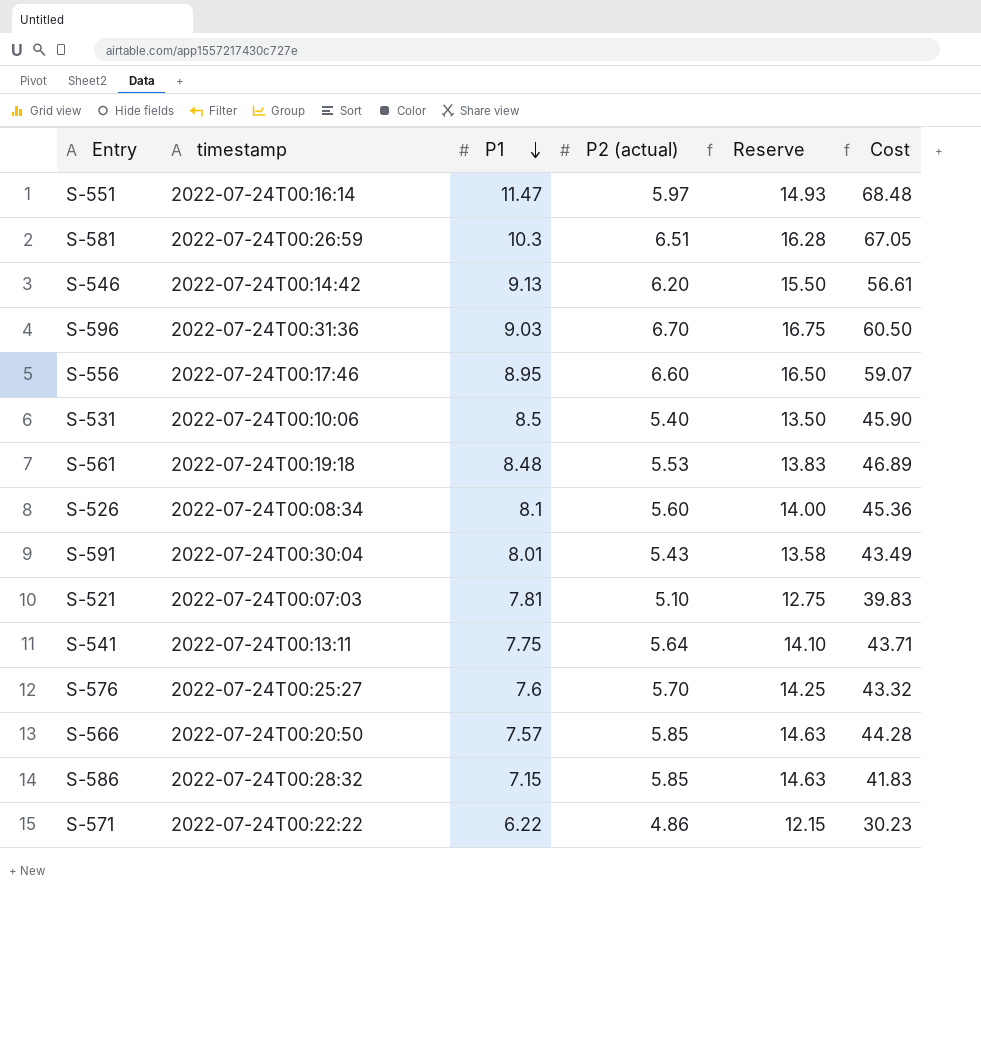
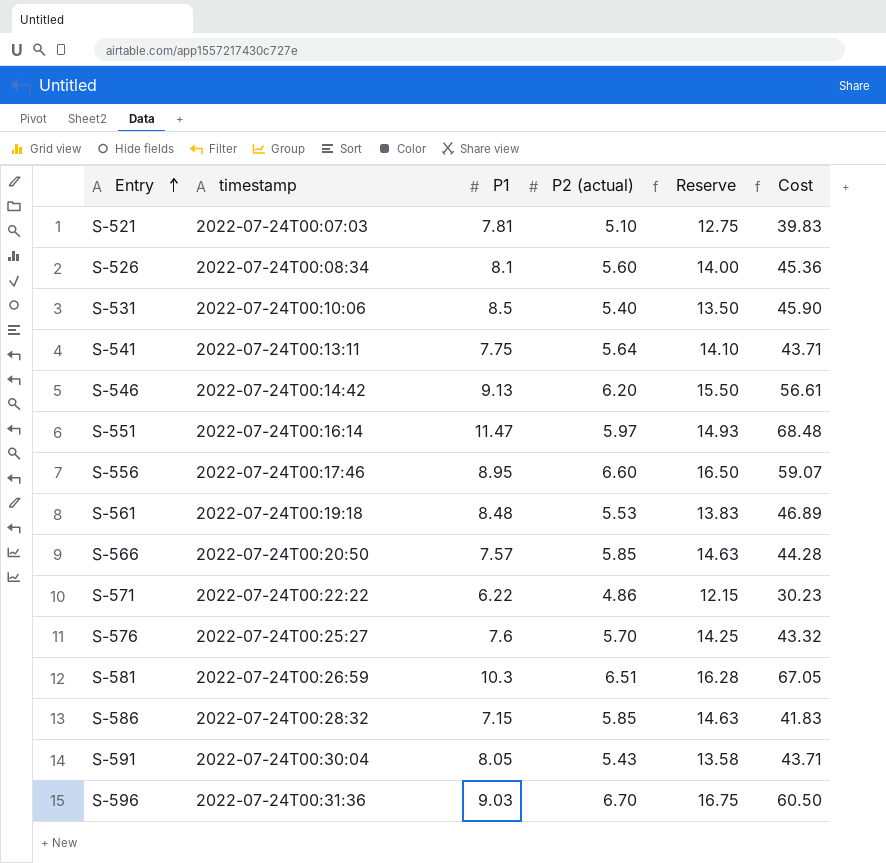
row order: P1 descending -> Entry ascending
S-591 | P1: 8.01 -> 8.05
S-591 | Cost: 43.49 -> 43.71

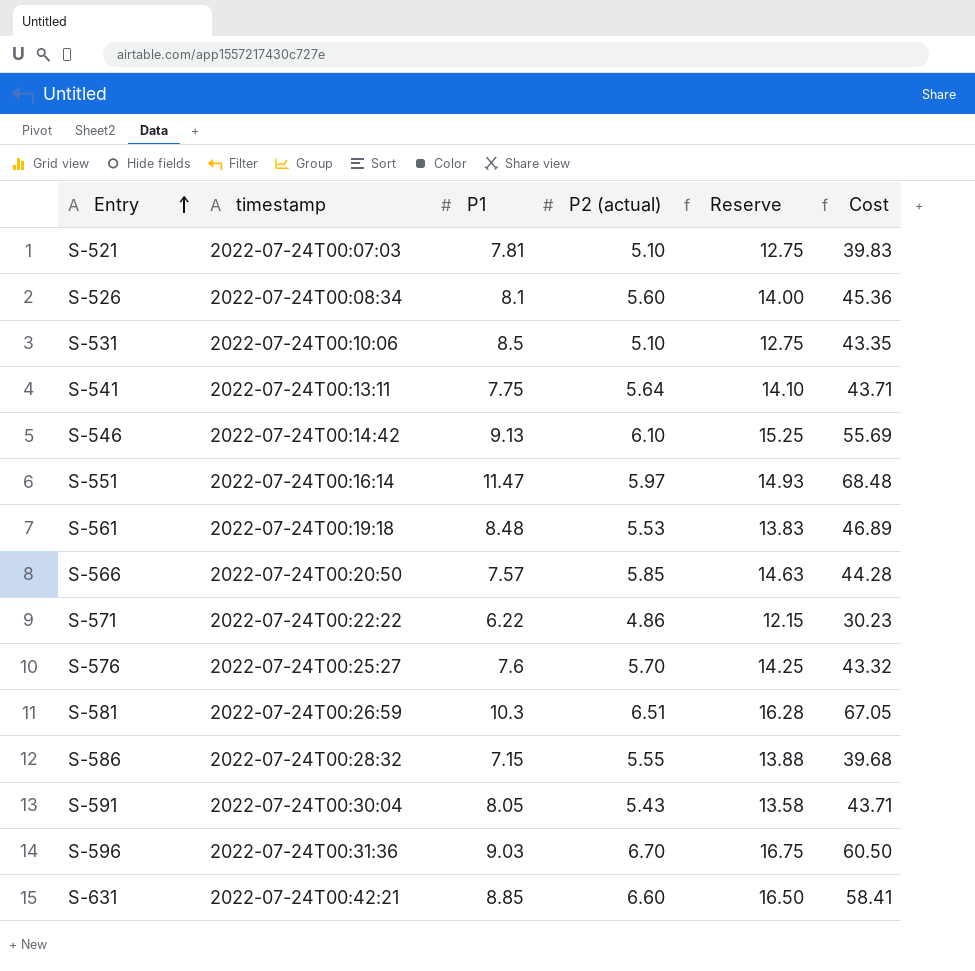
row S-556: 2022-07-24T00:17:46 | 8.95 | 6.60 | 16.50 | 59.07 -> none
S-531 | P2 (actual): 5.40 -> 5.10
S-531 | Reserve: 13.50 -> 12.75
S-531 | Cost: 45.90 -> 43.35
S-546 | P2 (actual): 6.20 -> 6.10
S-546 | Reserve: 15.50 -> 15.25
S-546 | Cost: 56.61 -> 55.69
S-586 | P2 (actual): 5.85 -> 5.55
S-586 | Reserve: 14.63 -> 13.88
S-586 | Cost: 41.83 -> 39.68
row S-631: none -> 2022-07-24T00:42:21 | 8.85 | 6.60 | 16.50 | 58.41

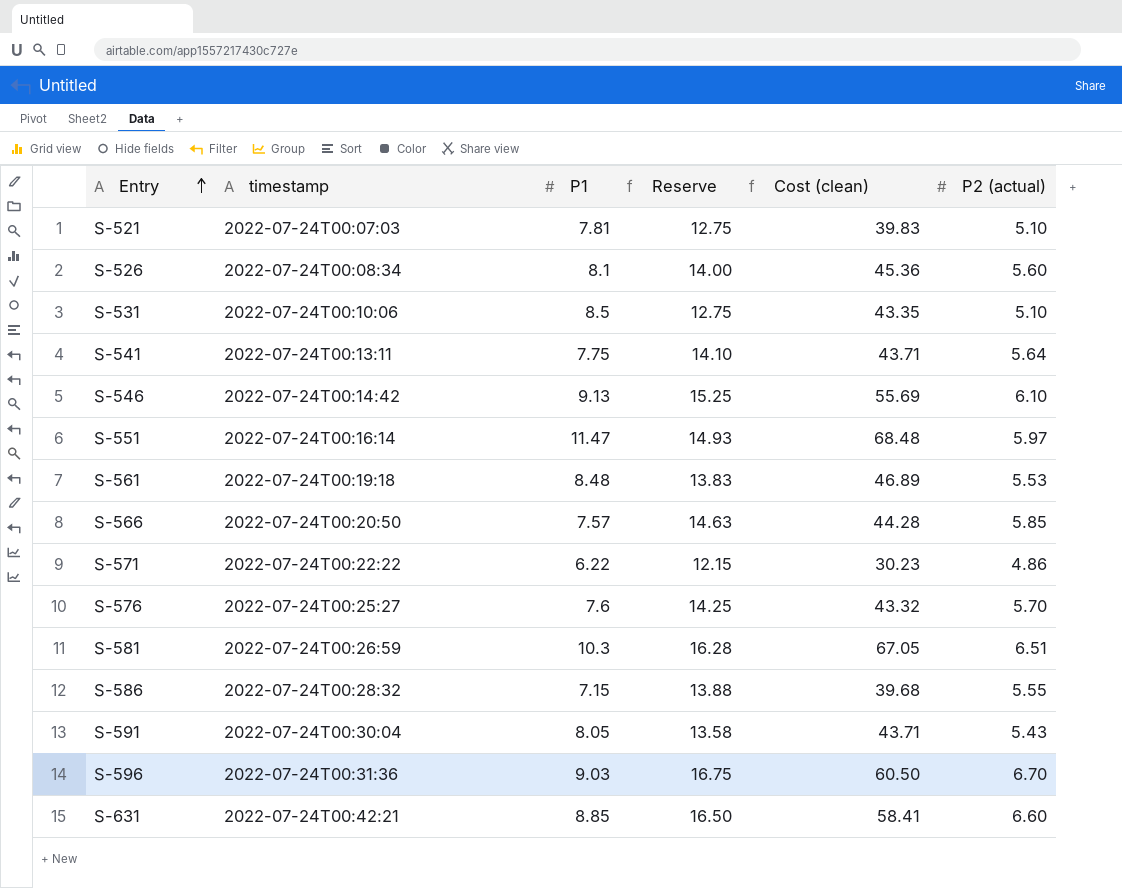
column name: Cost -> Cost (clean)
column P2 (actual) | position: 4 -> 6

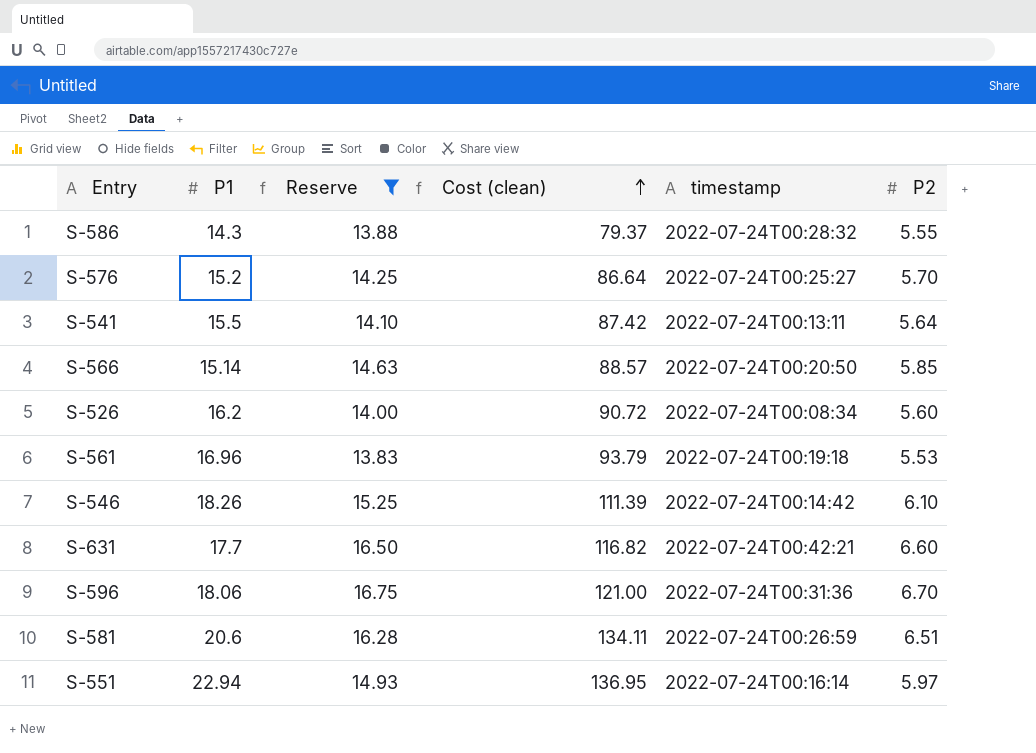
filter: none -> Reserve >= 13.83
row order: Entry ascending -> Cost (clean) ascending
column timestamp | position: 2 -> 5
column name: P2 (actual) -> P2
S-586 | P1: 7.15 -> 14.3
S-586 | Cost (clean): 39.68 -> 79.37
S-576 | P1: 7.6 -> 15.2
S-576 | Cost (clean): 43.32 -> 86.64
S-541 | P1: 7.75 -> 15.5
S-541 | Cost (clean): 43.71 -> 87.42
S-566 | P1: 7.57 -> 15.14
S-566 | Cost (clean): 44.28 -> 88.57
S-526 | P1: 8.1 -> 16.2
S-526 | Cost (clean): 45.36 -> 90.72
S-561 | P1: 8.48 -> 16.96
S-561 | Cost (clean): 46.89 -> 93.79
S-546 | P1: 9.13 -> 18.26
S-546 | Cost (clean): 55.69 -> 111.39
S-631 | P1: 8.85 -> 17.7
S-631 | Cost (clean): 58.41 -> 116.82
S-596 | P1: 9.03 -> 18.06
S-596 | Cost (clean): 60.50 -> 121.00
S-581 | P1: 10.3 -> 20.6
S-581 | Cost (clean): 67.05 -> 134.11
S-551 | P1: 11.47 -> 22.94
S-551 | Cost (clean): 68.48 -> 136.95

